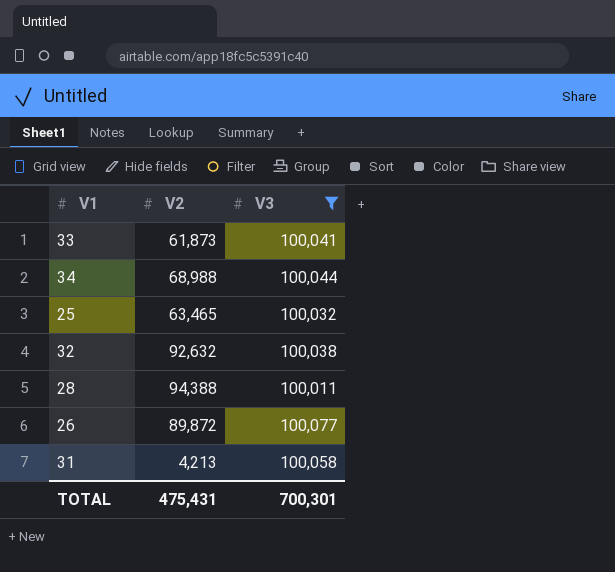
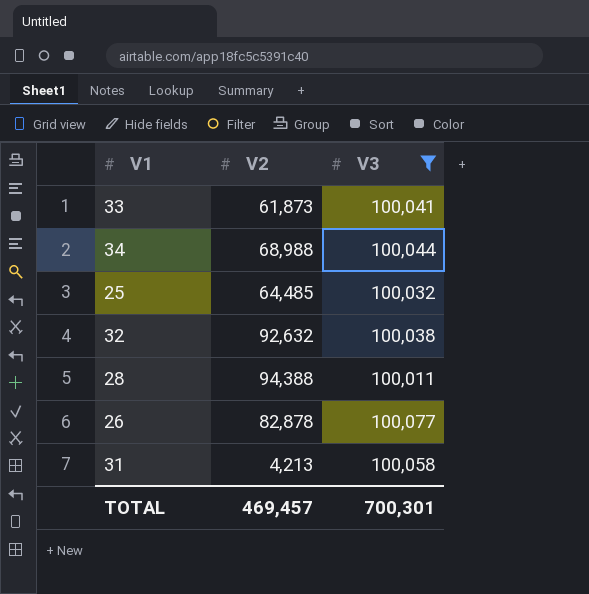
25 | V2: 63,465 -> 64,485
26 | V2: 89,872 -> 82,878
TOTAL | V2: 475,431 -> 469,457

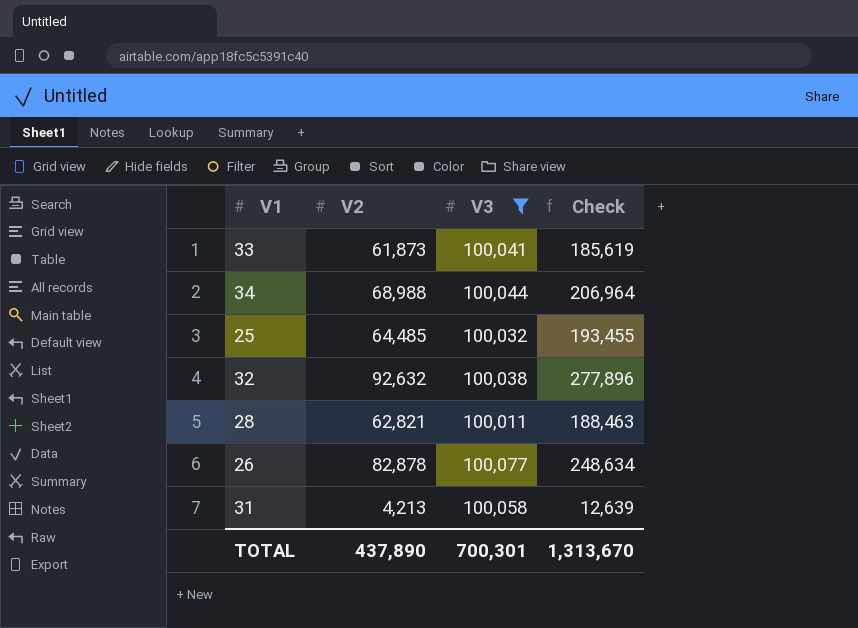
column Check | formula: none -> [V2] * 3
28 | V2: 94,388 -> 62,821
TOTAL | V2: 469,457 -> 437,890

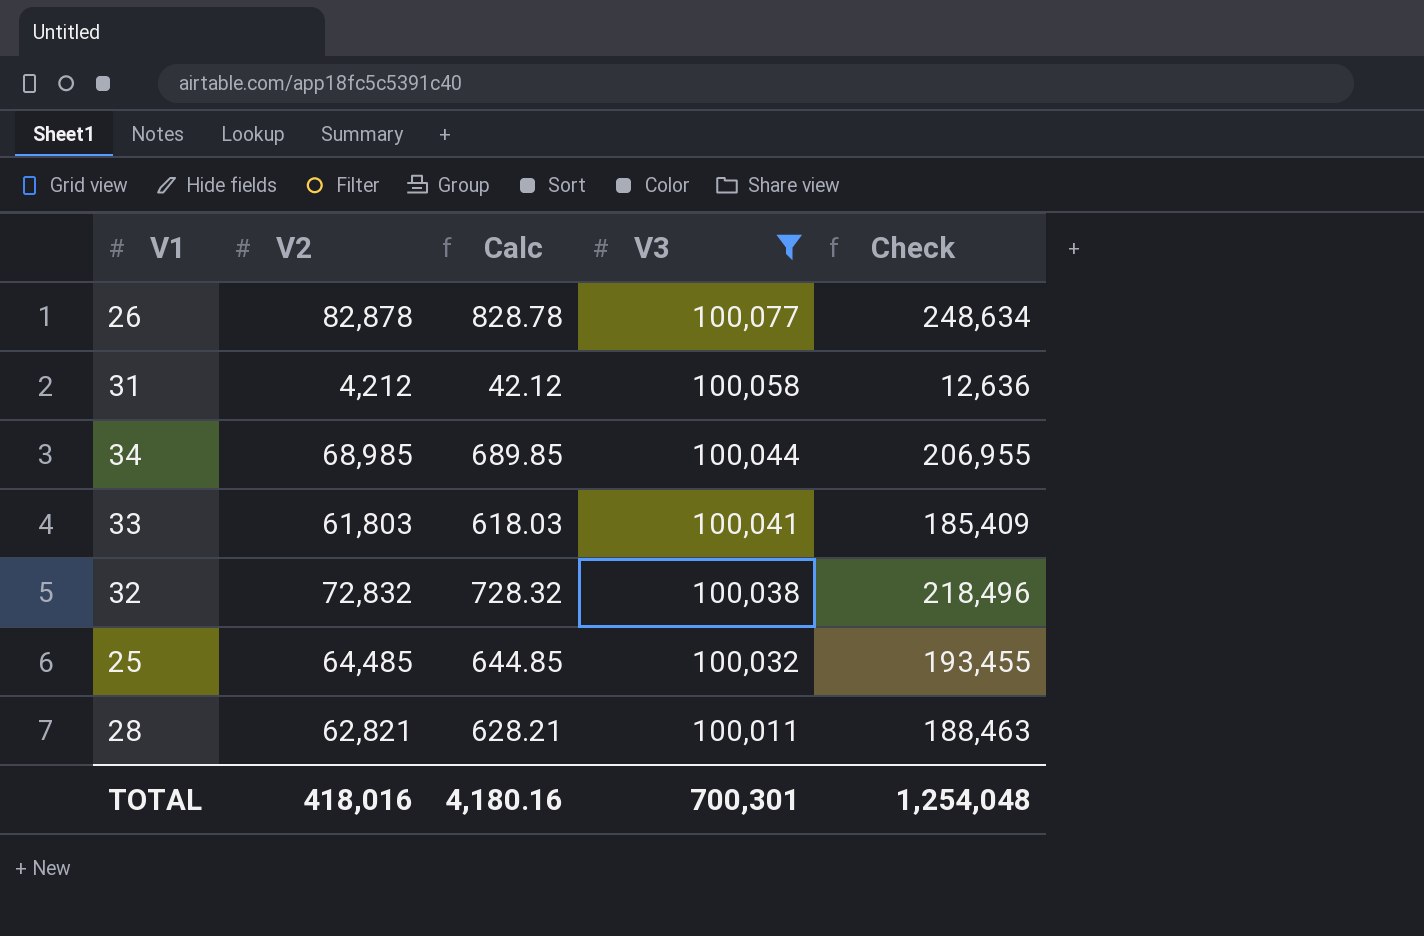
row order: none -> V3 descending
column Calc | formula: none -> [V2] * 0.01
31 | V2: 4,213 -> 4,212
31 | Check: 12,639 -> 12,636
34 | V2: 68,988 -> 68,985
34 | Check: 206,964 -> 206,955
33 | V2: 61,873 -> 61,803
33 | Check: 185,619 -> 185,409
32 | V2: 92,632 -> 72,832
32 | Check: 277,896 -> 218,496
TOTAL | V2: 437,890 -> 418,016
TOTAL | Check: 1,313,670 -> 1,254,048

